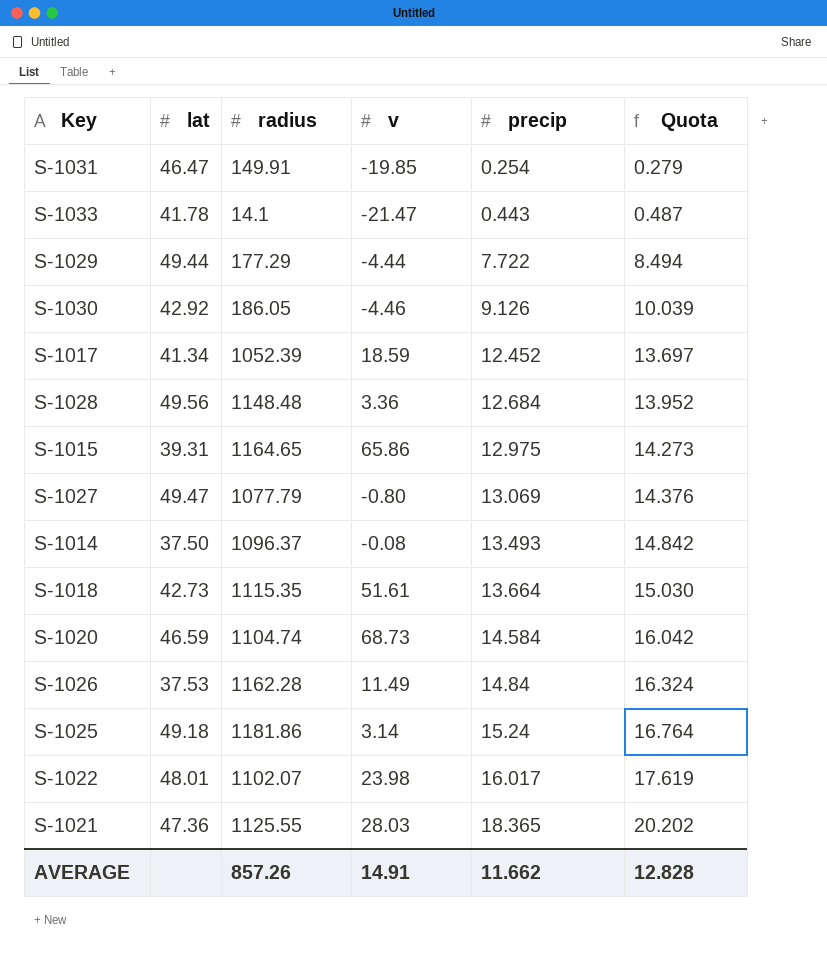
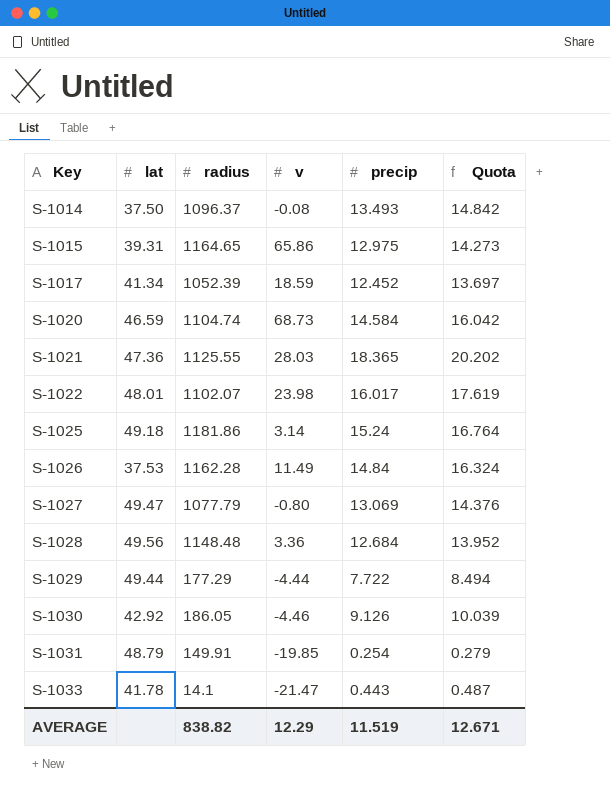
row order: precip ascending -> Key ascending
row S-1018: 42.73 | 1115.35 | 51.61 | 13.664 | 15.030 -> none
S-1031 | lat: 46.47 -> 48.79
AVERAGE | radius: 857.26 -> 838.82
AVERAGE | v: 14.91 -> 12.29
AVERAGE | precip: 11.662 -> 11.519
AVERAGE | Quota: 12.828 -> 12.671

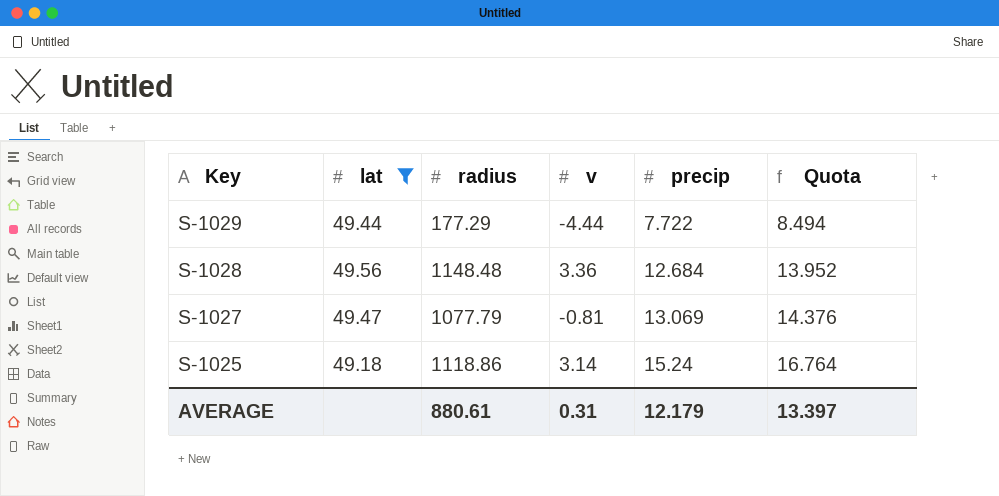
filter: none -> lat >= 49.18
row order: Key ascending -> Key descending
S-1027 | v: -0.80 -> -0.81
S-1025 | radius: 1181.86 -> 1118.86
AVERAGE | radius: 838.82 -> 880.61
AVERAGE | v: 12.29 -> 0.31
AVERAGE | precip: 11.519 -> 12.179
AVERAGE | Quota: 12.671 -> 13.397

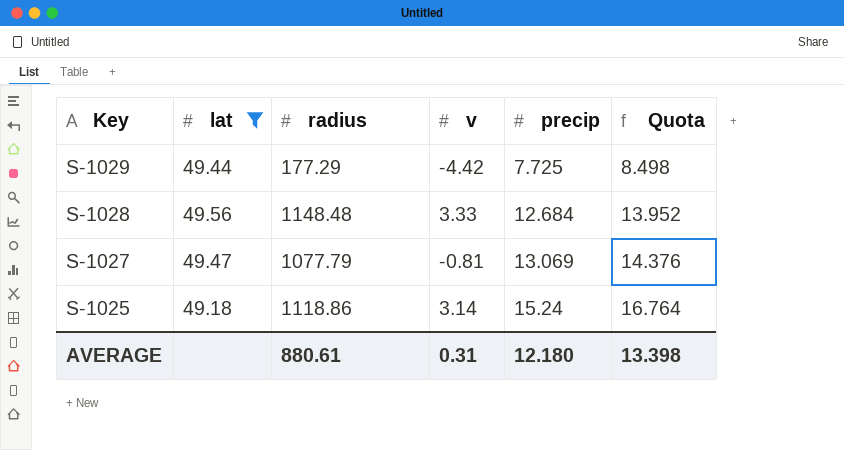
S-1029 | v: -4.44 -> -4.42
S-1029 | precip: 7.722 -> 7.725
S-1029 | Quota: 8.494 -> 8.498
S-1028 | v: 3.36 -> 3.33
AVERAGE | precip: 12.179 -> 12.180
AVERAGE | Quota: 13.397 -> 13.398

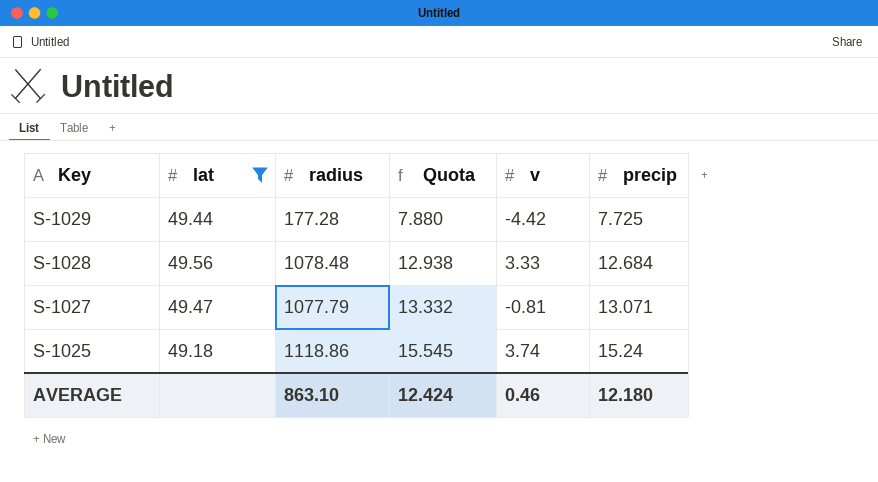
column Quota | formula: [precip] * 1.1 -> [precip] * 1.02
column Quota | position: 6 -> 4
S-1029 | radius: 177.29 -> 177.28
S-1028 | radius: 1148.48 -> 1078.48
S-1027 | precip: 13.069 -> 13.071
S-1025 | v: 3.14 -> 3.74
AVERAGE | radius: 880.61 -> 863.10
AVERAGE | Quota: 13.398 -> 12.424
AVERAGE | v: 0.31 -> 0.46

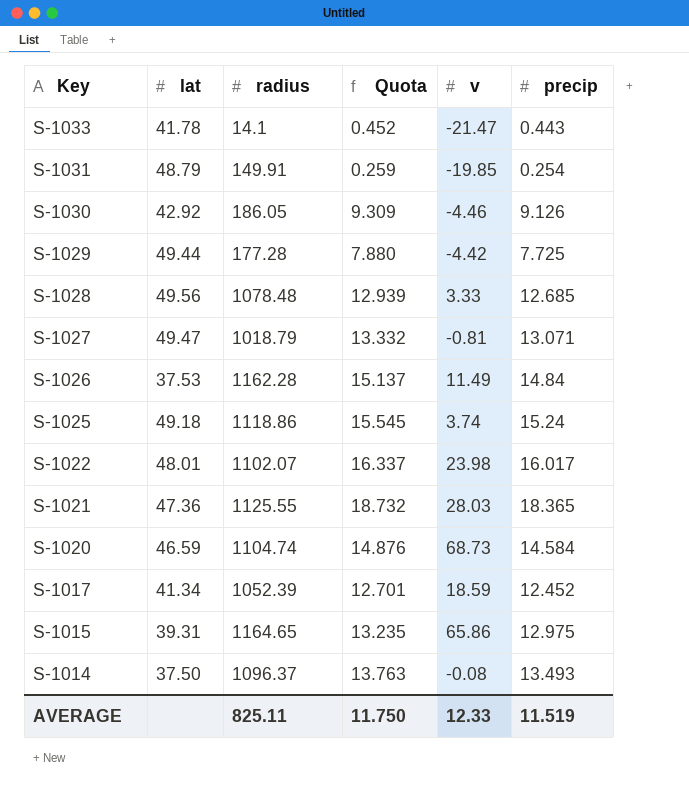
filter: lat >= 49.18 -> none
S-1028 | Quota: 12.938 -> 12.939
S-1028 | precip: 12.684 -> 12.685
S-1027 | radius: 1077.79 -> 1018.79
AVERAGE | radius: 863.10 -> 825.11
AVERAGE | Quota: 12.424 -> 11.750
AVERAGE | v: 0.46 -> 12.33
AVERAGE | precip: 12.180 -> 11.519

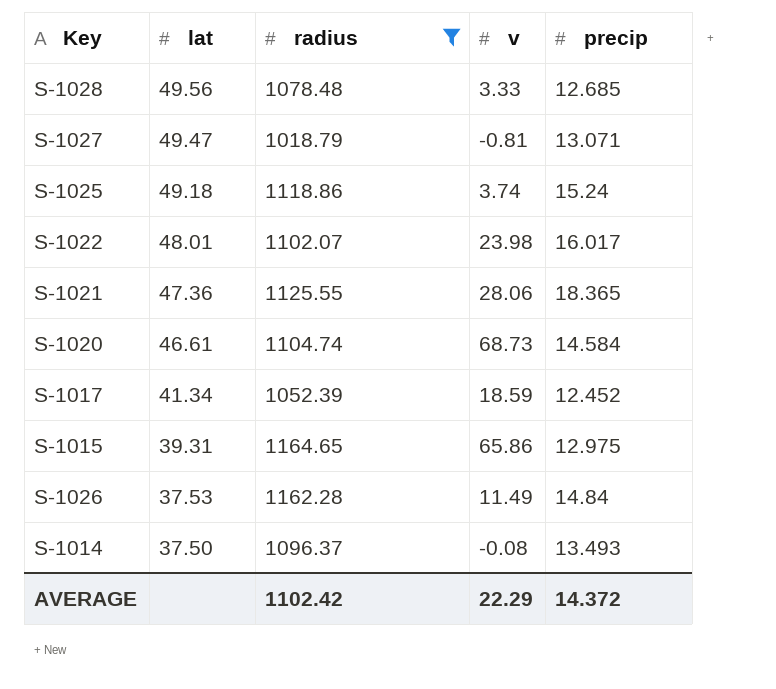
filter: none -> radius >= 1018.79
row order: Key descending -> lat descending
column Quota | formula: [precip] * 1.02 -> none
S-1021 | v: 28.03 -> 28.06
S-1020 | lat: 46.59 -> 46.61
AVERAGE | radius: 825.11 -> 1102.42
AVERAGE | v: 12.33 -> 22.29
AVERAGE | precip: 11.519 -> 14.372

